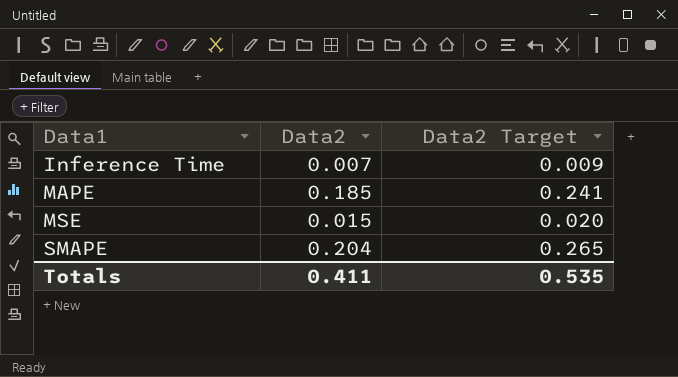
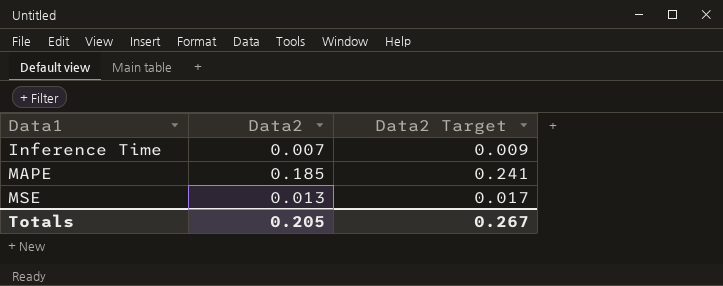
row SMAPE: 0.204 | 0.265 -> none
MSE | Data2: 0.015 -> 0.013
MSE | Data2 Target: 0.020 -> 0.017
Totals | Data2: 0.411 -> 0.205
Totals | Data2 Target: 0.535 -> 0.267

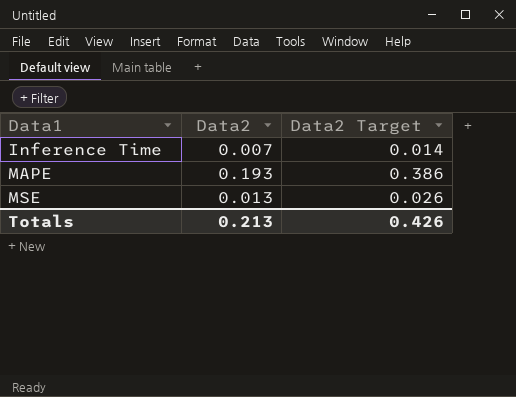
column Data2 Target | formula: [Data2] * 1.3 -> [Data2] * 2
MAPE | Data2: 0.185 -> 0.193
Totals | Data2: 0.205 -> 0.213
Totals | Data2 Target: 0.267 -> 0.426

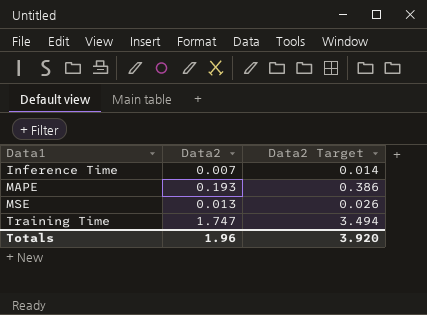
row Training Time: none -> 1.747 | 3.494
Totals | Data2: 0.213 -> 1.96
Totals | Data2 Target: 0.426 -> 3.920

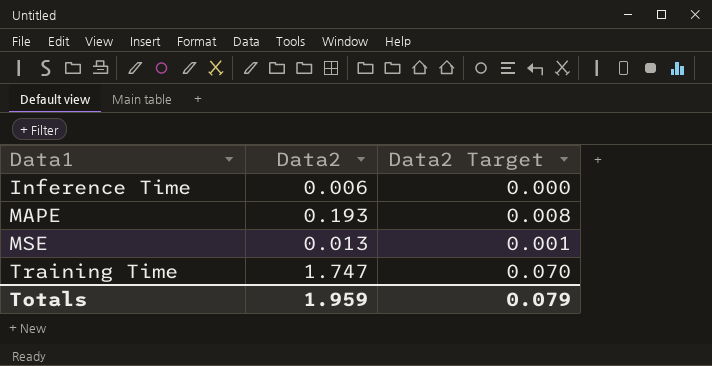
column Data2 Target | formula: [Data2] * 2 -> [Data2] * 0.04
Inference Time | Data2: 0.007 -> 0.006
Totals | Data2: 1.96 -> 1.959
Totals | Data2 Target: 3.920 -> 0.079

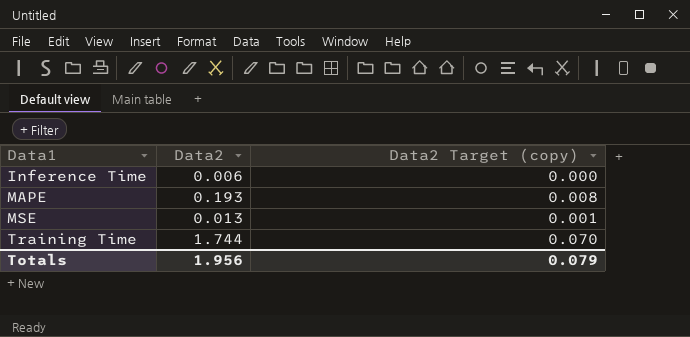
column name: Data2 Target -> Data2 Target (copy)
Training Time | Data2: 1.747 -> 1.744
Totals | Data2: 1.959 -> 1.956

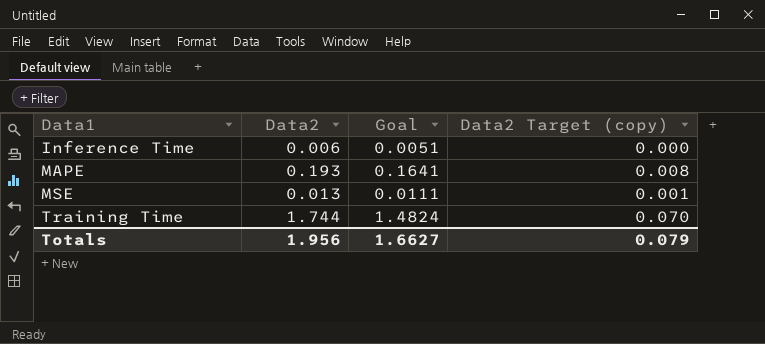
column Goal | formula: none -> [Data2] * 0.85

